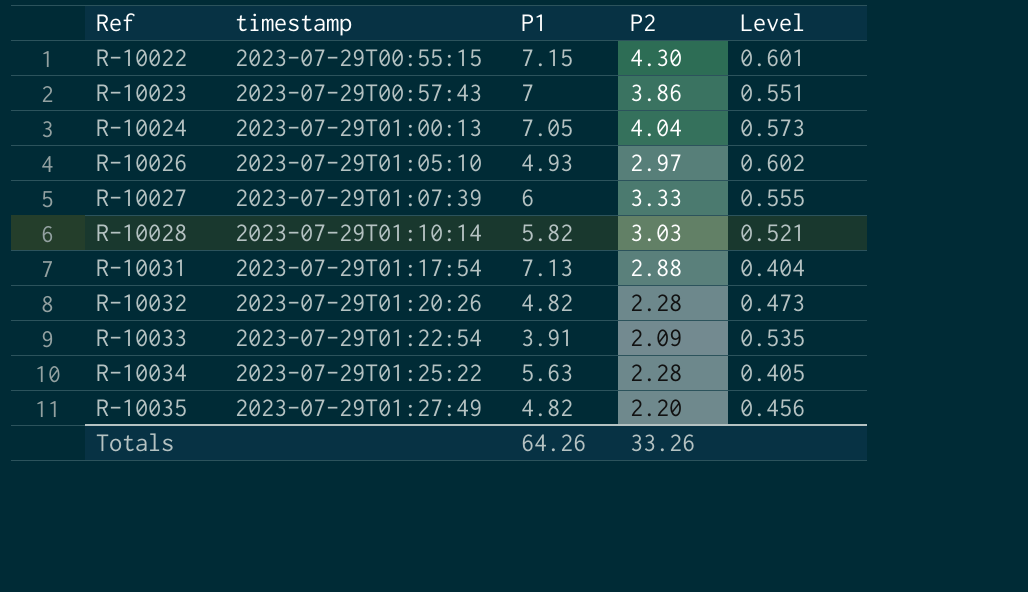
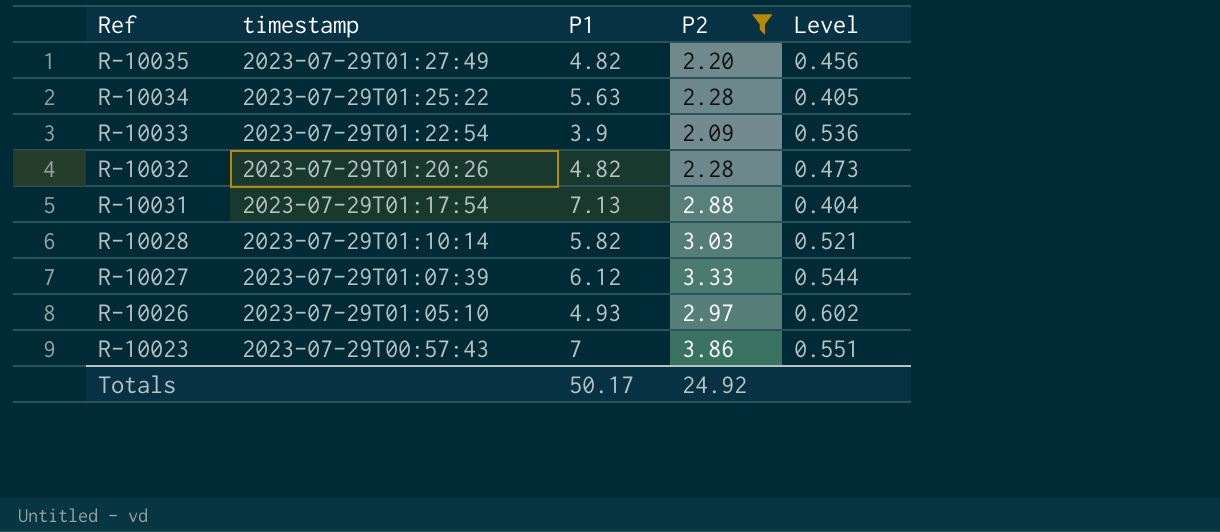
filter: none -> P2 <= 3.86
row order: Ref ascending -> Ref descending
R-10033 | P1: 3.91 -> 3.9
R-10033 | Level: 0.535 -> 0.536
R-10027 | P1: 6 -> 6.12
R-10027 | Level: 0.555 -> 0.544
Totals | P1: 64.26 -> 50.17
Totals | P2: 33.26 -> 24.92

